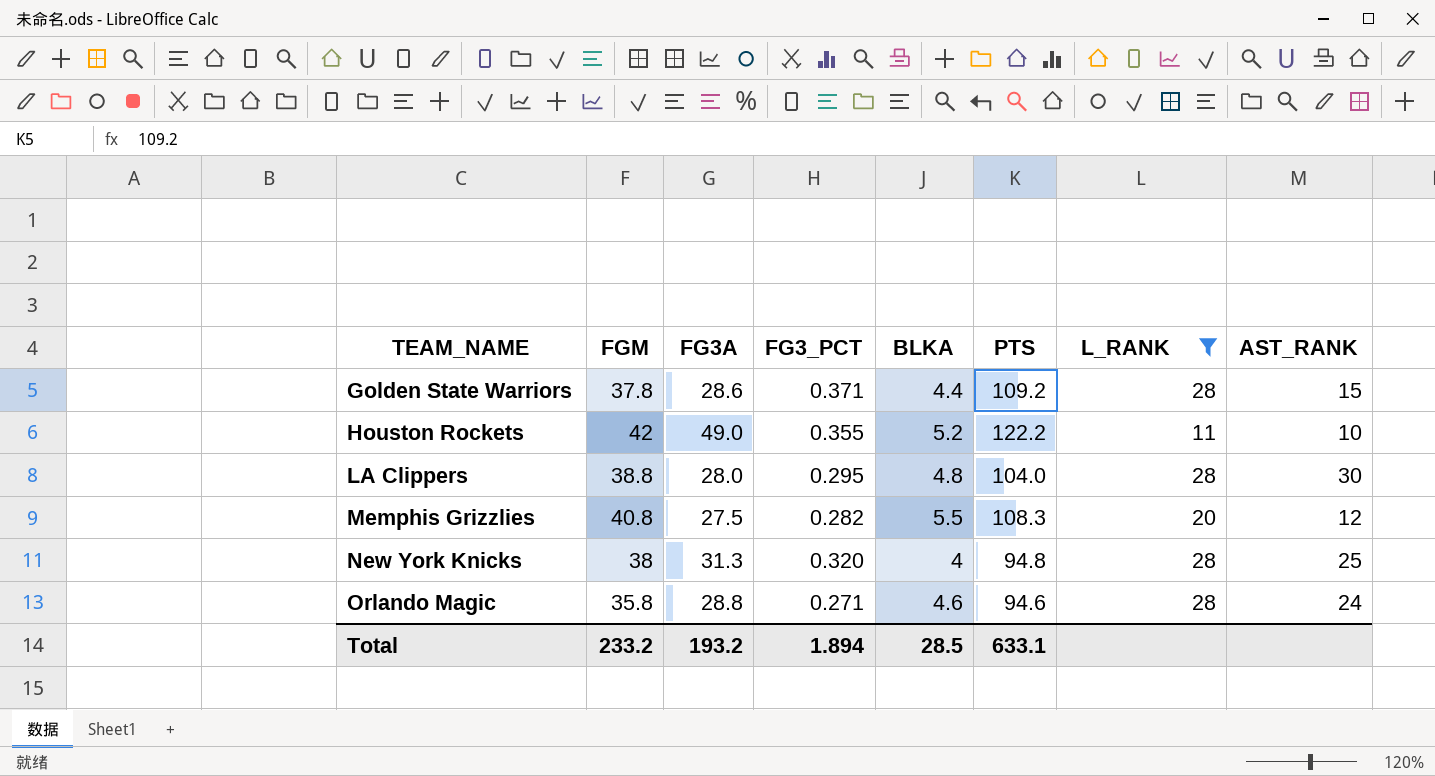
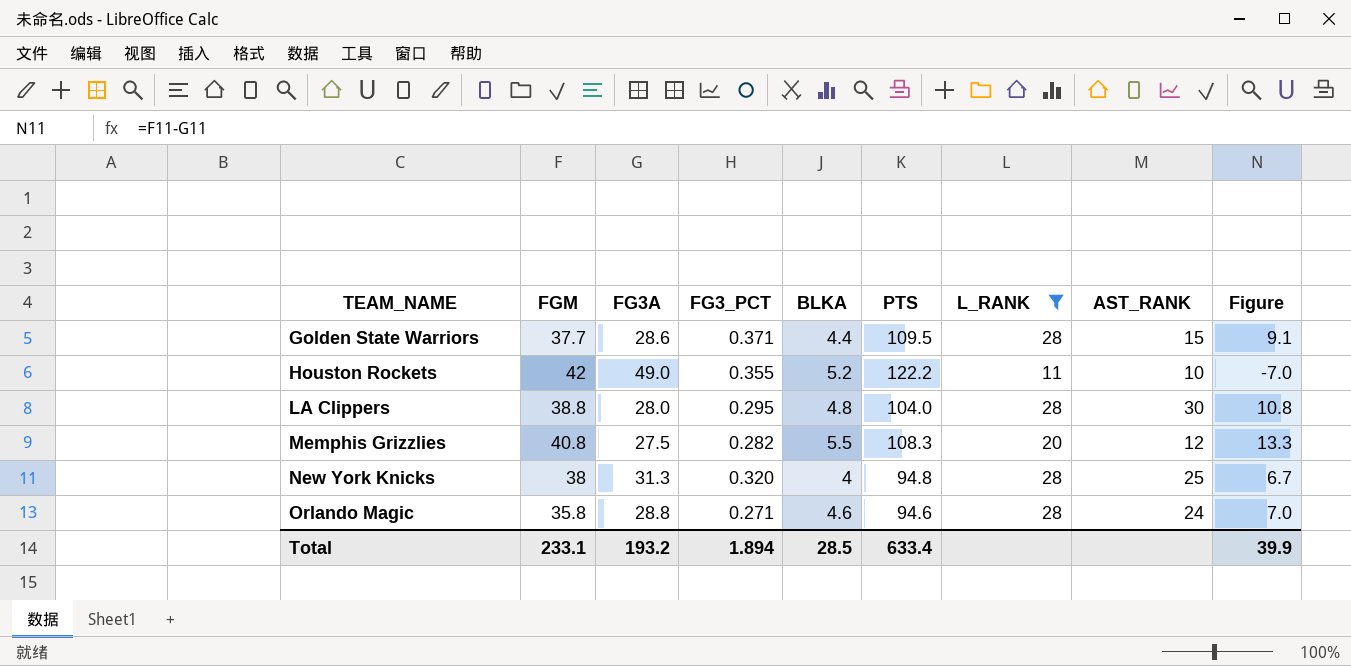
column Figure | formula: none -> [FGM] - [FG3A]
Golden State Warriors | FGM: 37.8 -> 37.7
Golden State Warriors | PTS: 109.2 -> 109.5
Total | FGM: 233.2 -> 233.1
Total | PTS: 633.1 -> 633.4

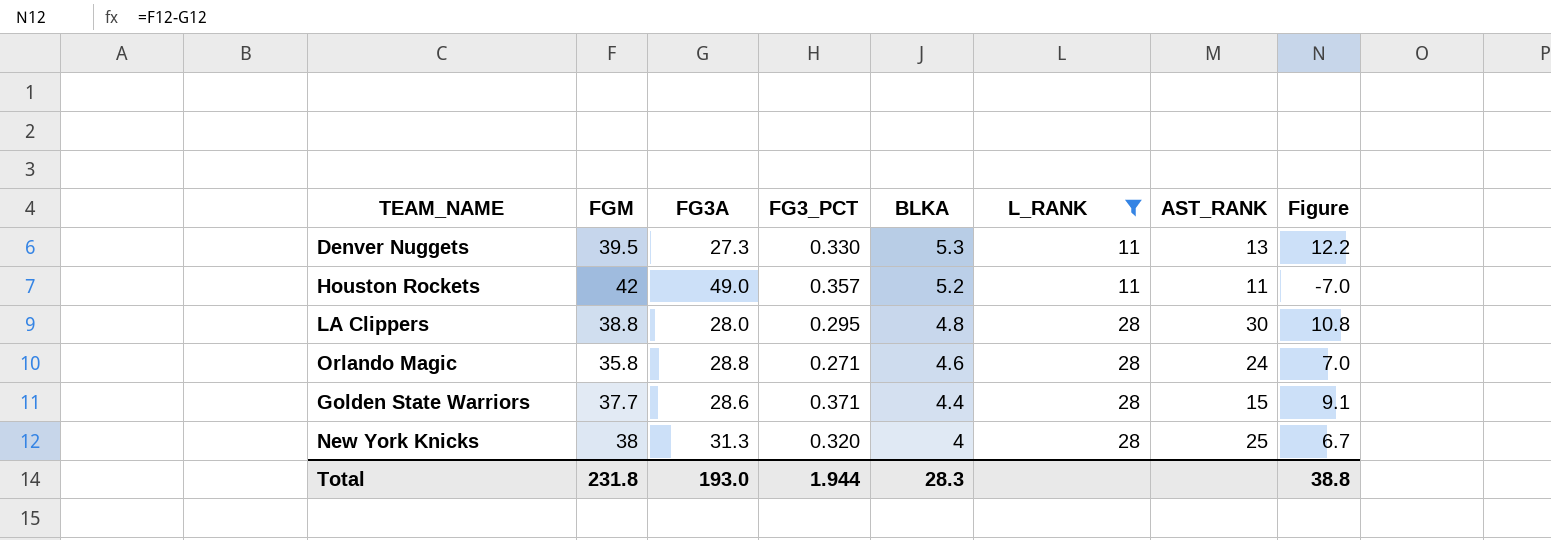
row order: TEAM_NAME ascending -> BLKA descending
column PTS | position: 6 -> none
row Memphis Grizzlies: 40.8 | 27.5 | 0.282 | 5.5 | 108.3 | 20 | 12 | 13.3 -> none
row Denver Nuggets: none -> 39.5 | 27.3 | 0.330 | 5.3 | 11 | 13 | 12.2
Houston Rockets | FG3_PCT: 0.355 -> 0.357
Houston Rockets | AST_RANK: 10 -> 11
Total | FGM: 233.1 -> 231.8
Total | FG3A: 193.2 -> 193.0
Total | FG3_PCT: 1.894 -> 1.944
Total | BLKA: 28.5 -> 28.3
Total | Figure: 39.9 -> 38.8

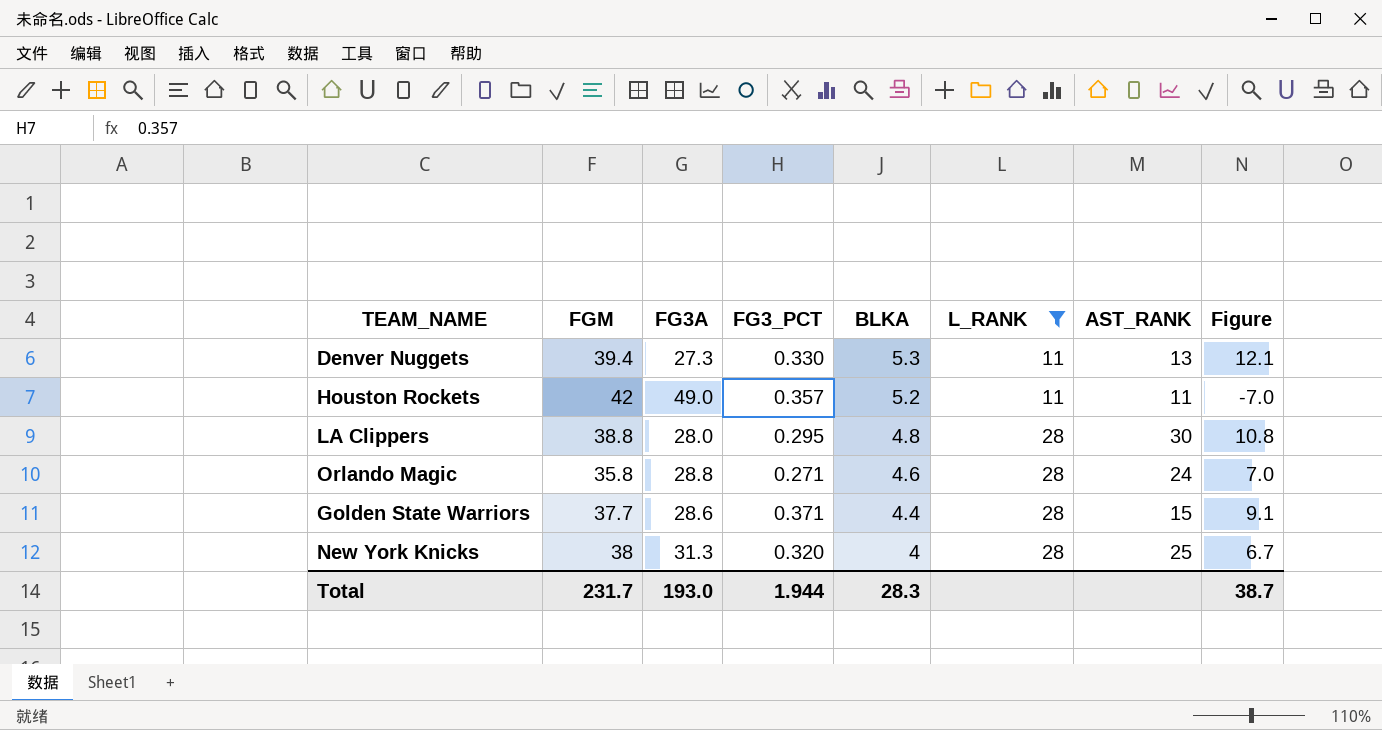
Denver Nuggets | FGM: 39.5 -> 39.4
Denver Nuggets | Figure: 12.2 -> 12.1
Total | FGM: 231.8 -> 231.7
Total | Figure: 38.8 -> 38.7

